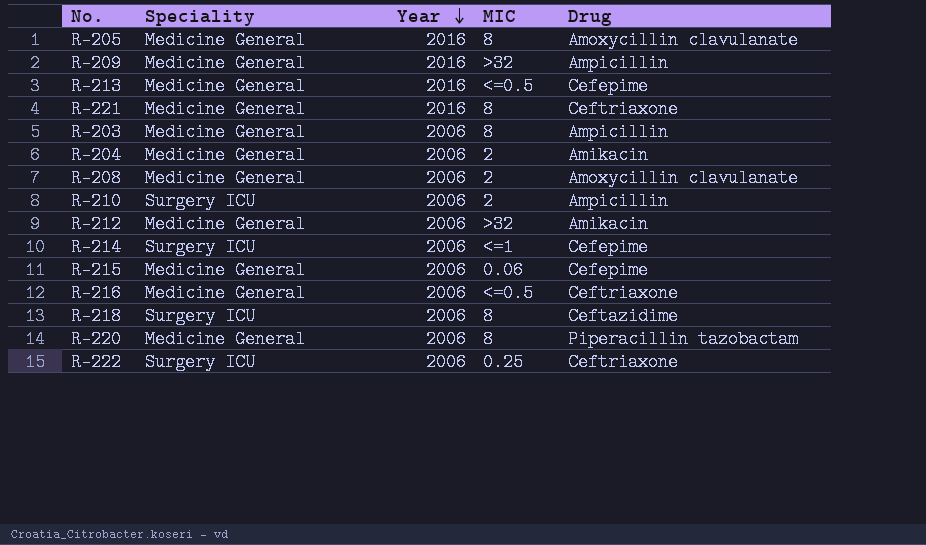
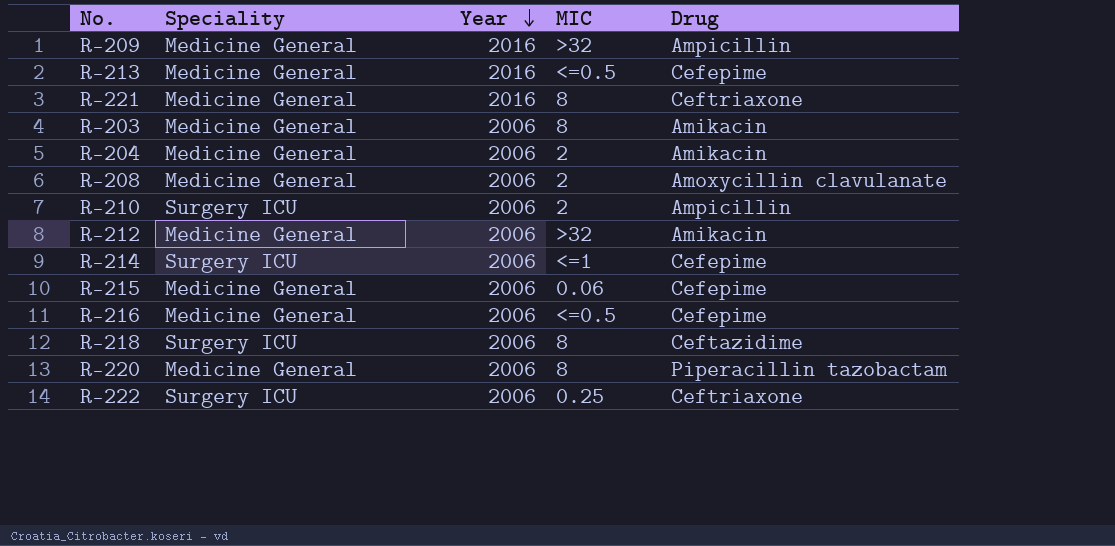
row R-205: Medicine General | 2016 | 8 | Amoxycillin clavulanate -> none
R-203 | Drug: Ampicillin -> Amikacin
R-216 | Drug: Ceftriaxone -> Cefepime

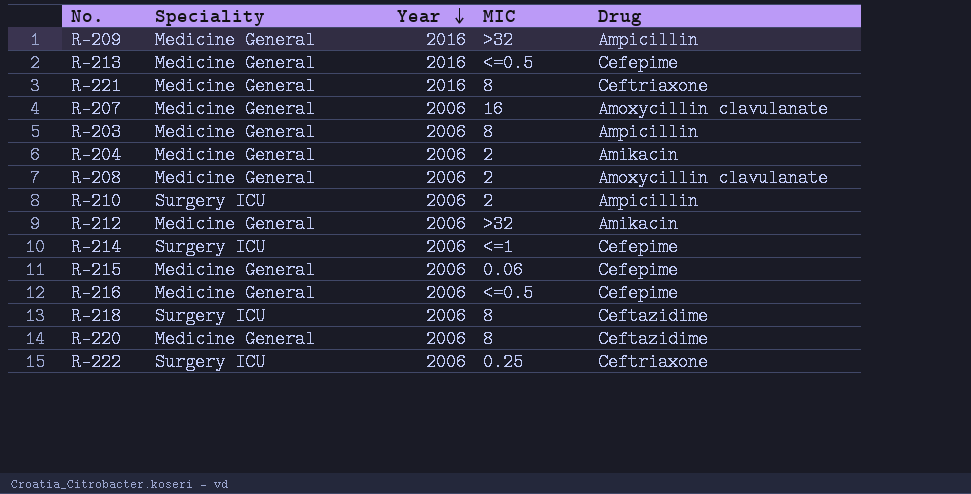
row R-207: none -> Medicine General | 2006 | 16 | Amoxycillin clavulanate
R-203 | Drug: Amikacin -> Ampicillin
R-220 | Drug: Piperacillin tazobactam -> Ceftazidime

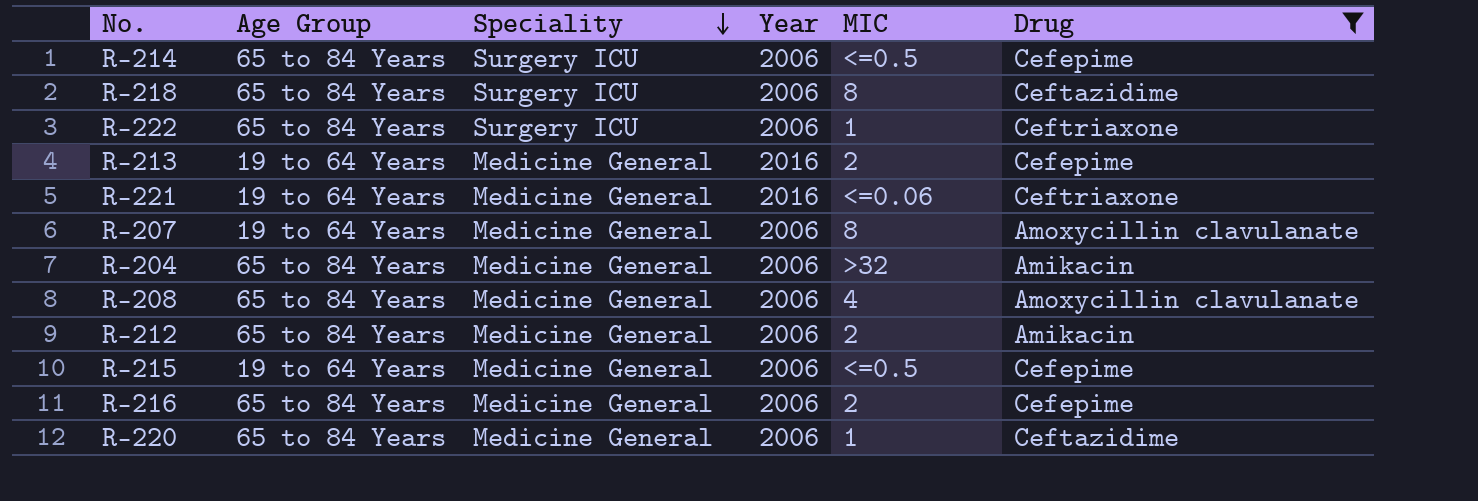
filter: none -> Drug != Ampicillin
row order: Year descending -> Speciality descending
column Age Group | position: none -> 2
R-214 | MIC: <=1 -> <=0.5
R-222 | MIC: 0.25 -> 1
R-213 | MIC: <=0.5 -> 2
R-221 | MIC: 8 -> <=0.06
R-207 | MIC: 16 -> 8
R-204 | MIC: 2 -> >32
R-208 | MIC: 2 -> 4
R-212 | MIC: >32 -> 2
R-215 | MIC: 0.06 -> <=0.5
R-216 | MIC: <=0.5 -> 2
R-220 | MIC: 8 -> 1

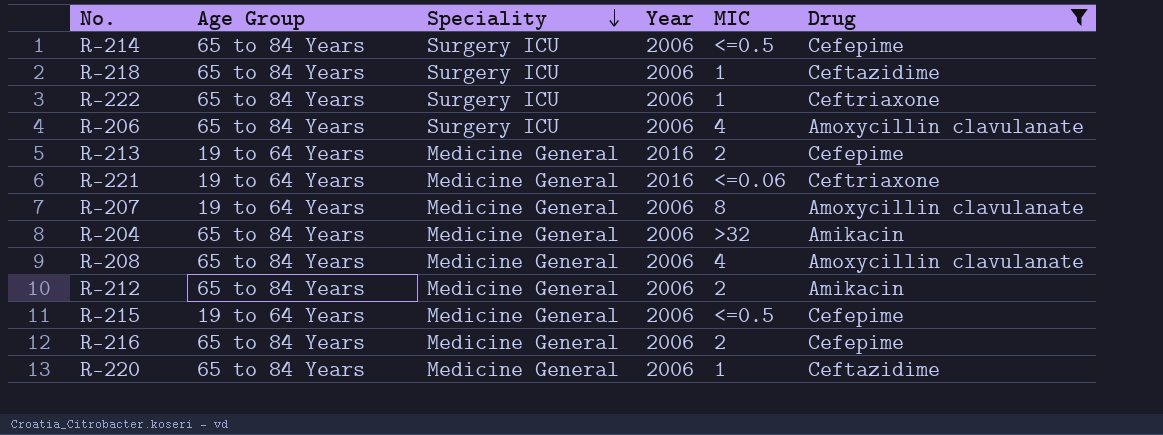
R-218 | MIC: 8 -> 1
row R-206: none -> 65 to 84 Years | Surgery ICU | 2006 | 4 | Amoxycillin clavulanate

